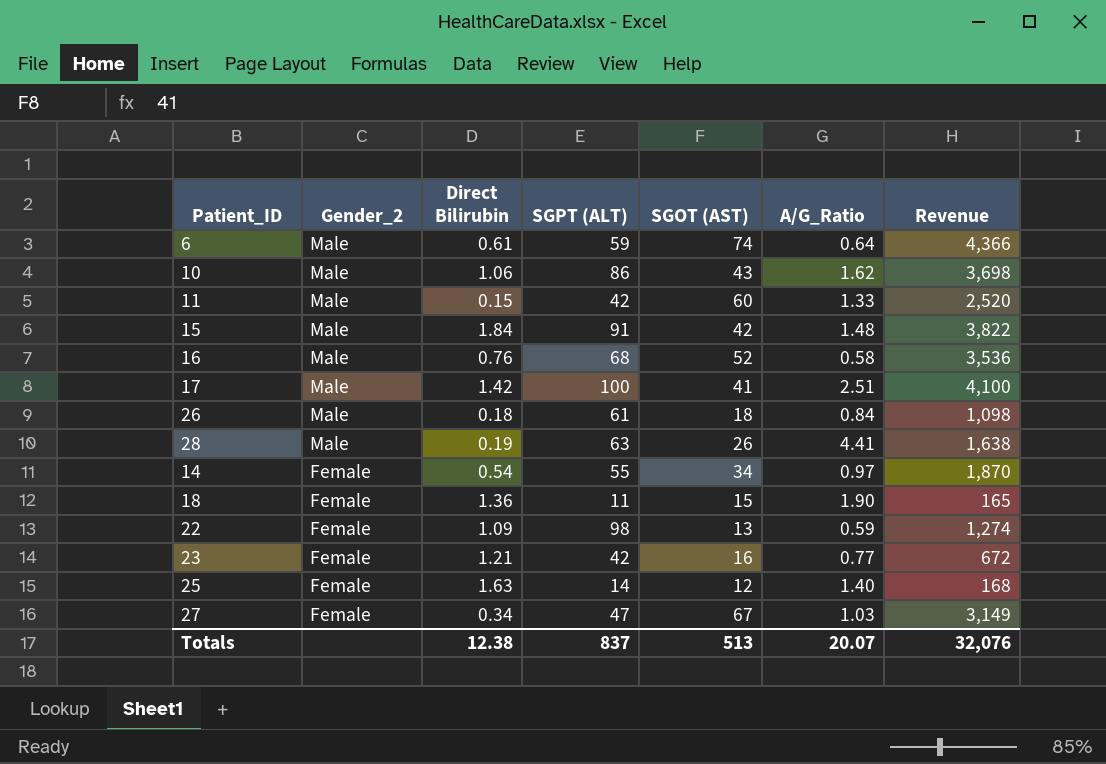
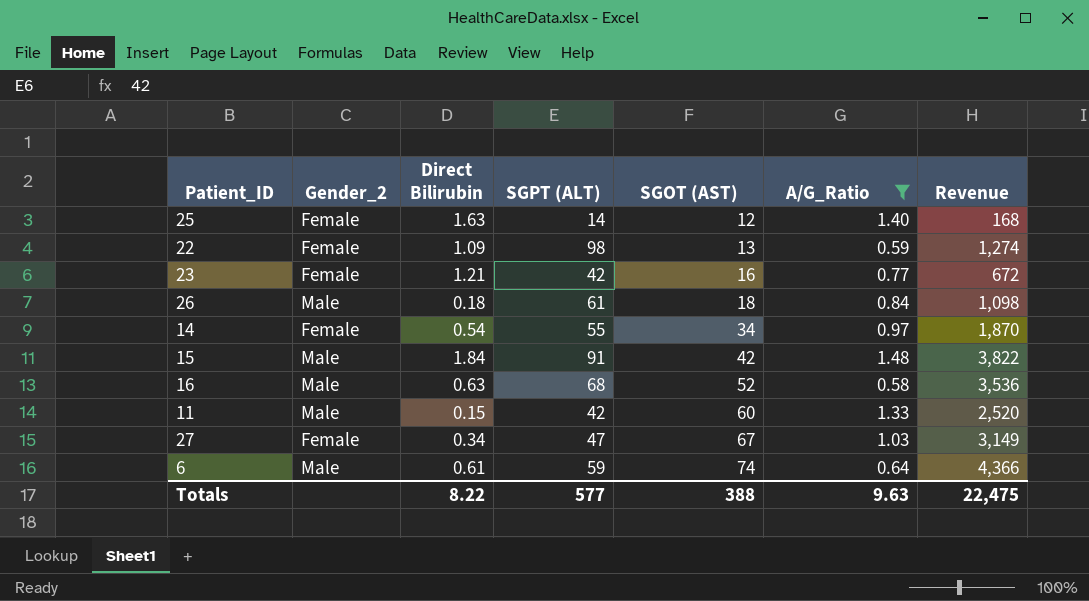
filter: none -> A/G_Ratio <= 1.48
row order: Gender_2 descending -> SGOT (AST) ascending
16 | Direct Bilirubin: 0.76 -> 0.63
Totals | Direct Bilirubin: 12.38 -> 8.22
Totals | SGPT (ALT): 837 -> 577
Totals | SGOT (AST): 513 -> 388
Totals | A/G_Ratio: 20.07 -> 9.63
Totals | Revenue: 32,076 -> 22,475

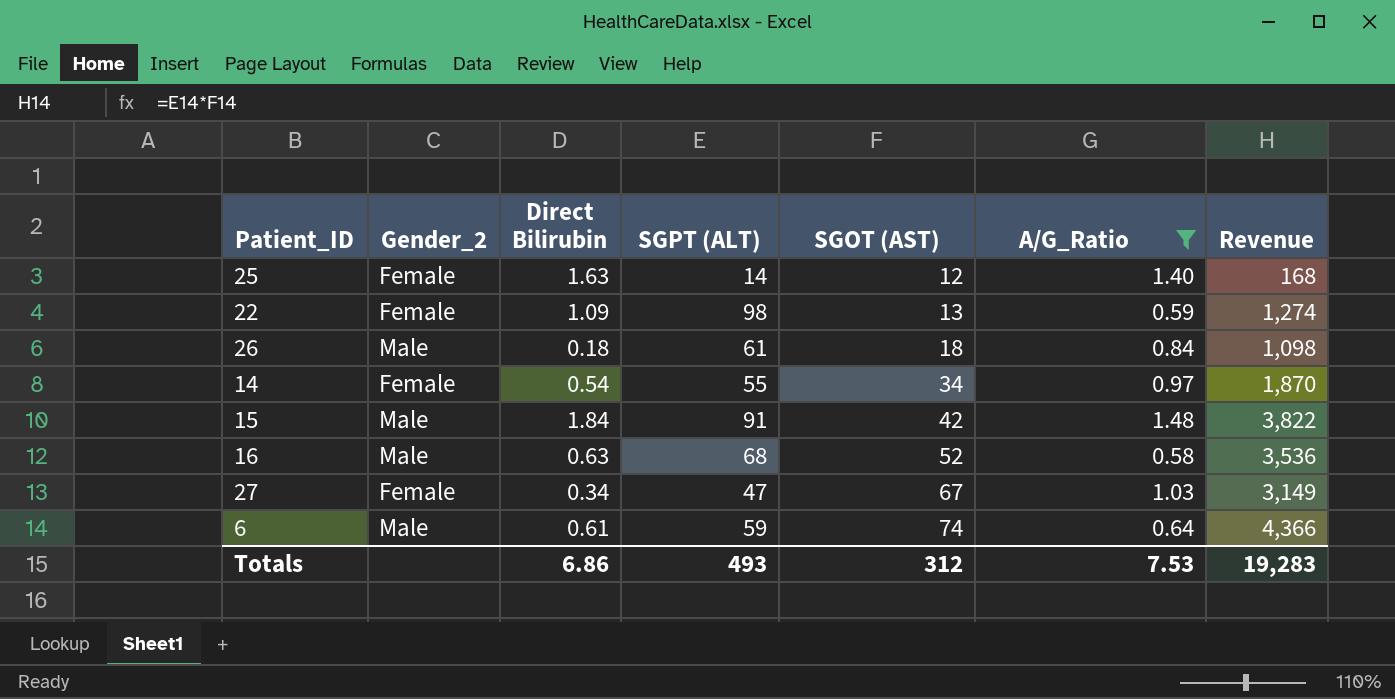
row 23: Female | 1.21 | 42 | 16 | 0.77 | 672 -> none
row 11: Male | 0.15 | 42 | 60 | 1.33 | 2,520 -> none
Totals | Direct Bilirubin: 8.22 -> 6.86
Totals | SGPT (ALT): 577 -> 493
Totals | SGOT (AST): 388 -> 312
Totals | A/G_Ratio: 9.63 -> 7.53
Totals | Revenue: 22,475 -> 19,283

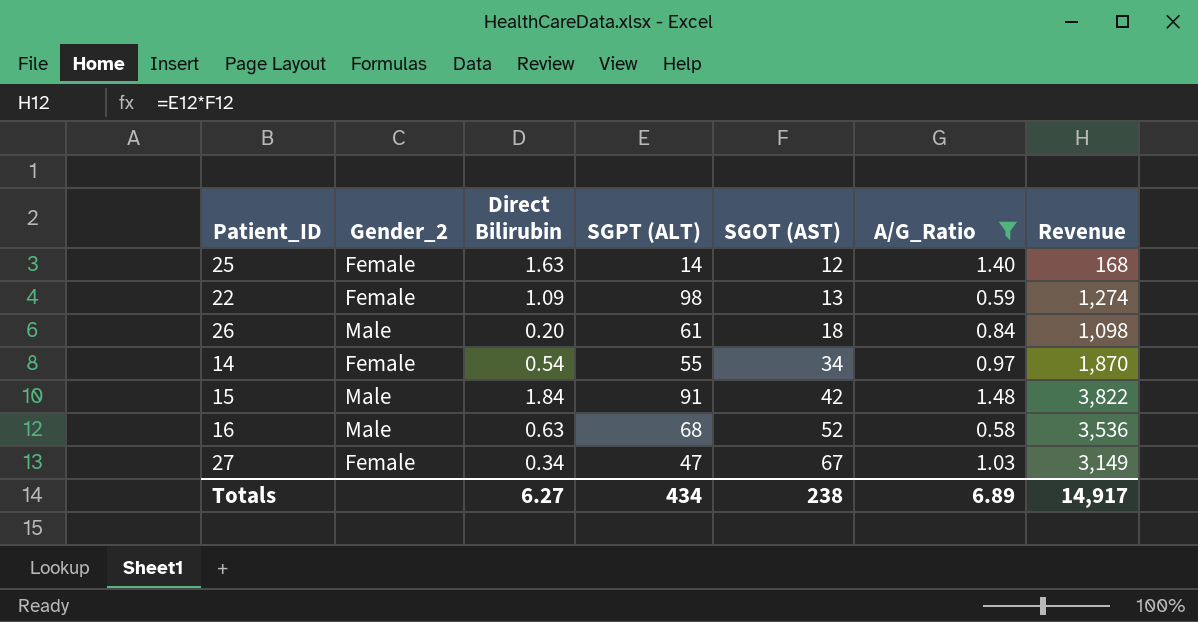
row 6: Male | 0.61 | 59 | 74 | 0.64 | 4,366 -> none
26 | Direct Bilirubin: 0.18 -> 0.20
Totals | Direct Bilirubin: 6.86 -> 6.27
Totals | SGPT (ALT): 493 -> 434
Totals | SGOT (AST): 312 -> 238
Totals | A/G_Ratio: 7.53 -> 6.89
Totals | Revenue: 19,283 -> 14,917

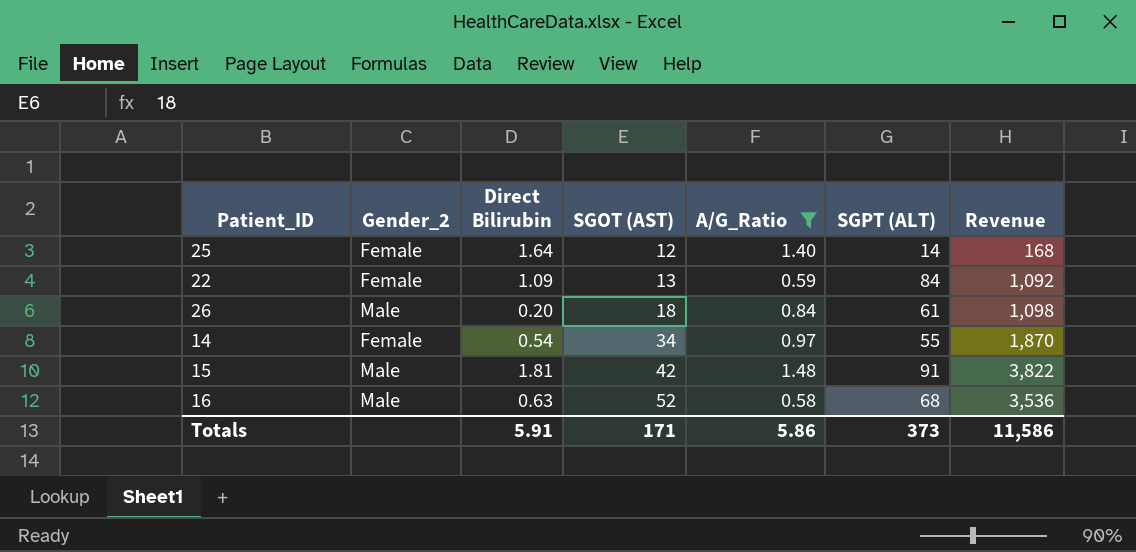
column SGPT (ALT) | position: 4 -> 6
row 27: Female | 0.34 | 47 | 67 | 1.03 | 3,149 -> none
25 | Direct Bilirubin: 1.63 -> 1.64
22 | SGPT (ALT): 98 -> 84
22 | Revenue: 1,274 -> 1,092
15 | Direct Bilirubin: 1.84 -> 1.81
Totals | Direct Bilirubin: 6.27 -> 5.91
Totals | SGOT (AST): 238 -> 171
Totals | A/G_Ratio: 6.89 -> 5.86
Totals | SGPT (ALT): 434 -> 373
Totals | Revenue: 14,917 -> 11,586

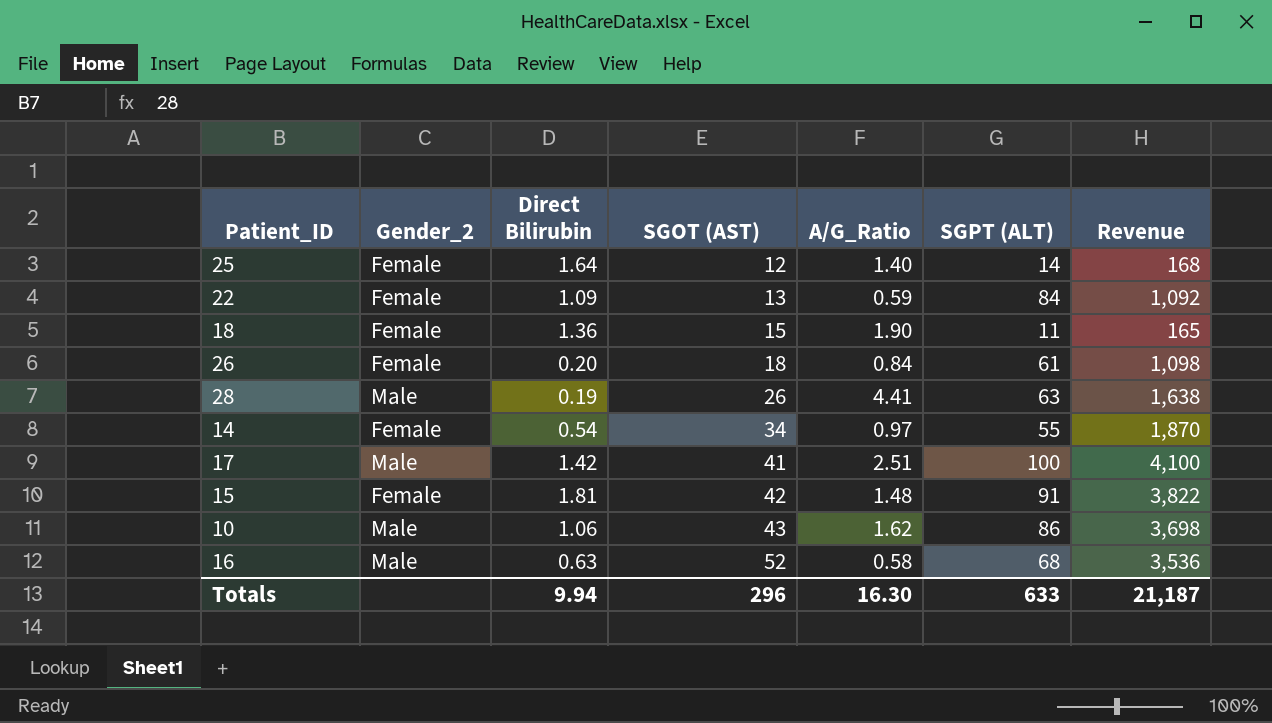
filter: A/G_Ratio <= 1.48 -> none
26 | Gender_2: Male -> Female
15 | Gender_2: Male -> Female
Totals | Direct Bilirubin: 5.91 -> 9.94
Totals | SGOT (AST): 171 -> 296
Totals | A/G_Ratio: 5.86 -> 16.30
Totals | SGPT (ALT): 373 -> 633
Totals | Revenue: 11,586 -> 21,187

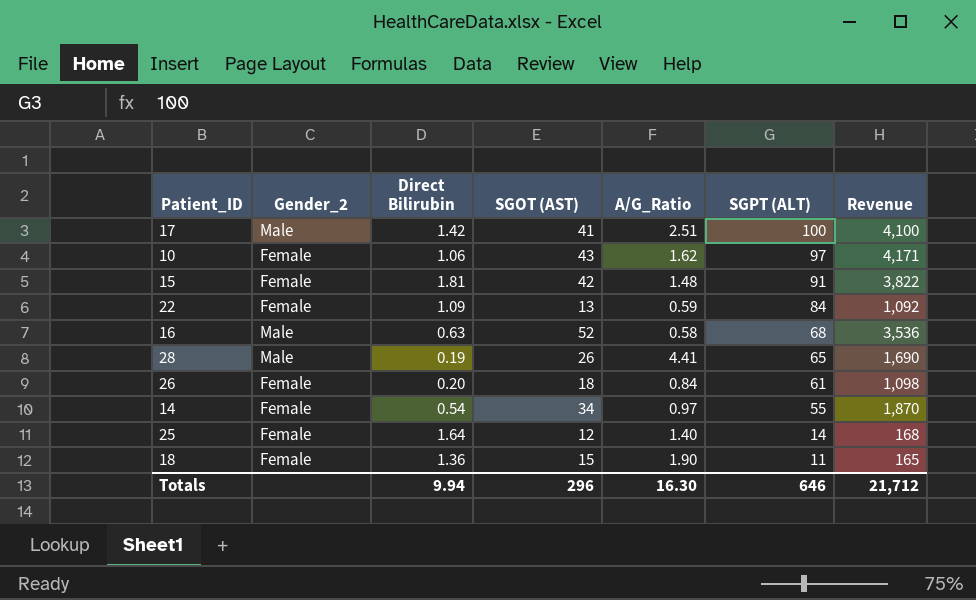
row order: SGOT (AST) ascending -> SGPT (ALT) descending
10 | Gender_2: Male -> Female
10 | SGPT (ALT): 86 -> 97
10 | Revenue: 3,698 -> 4,171
28 | SGPT (ALT): 63 -> 65
28 | Revenue: 1,638 -> 1,690
Totals | SGPT (ALT): 633 -> 646
Totals | Revenue: 21,187 -> 21,712

